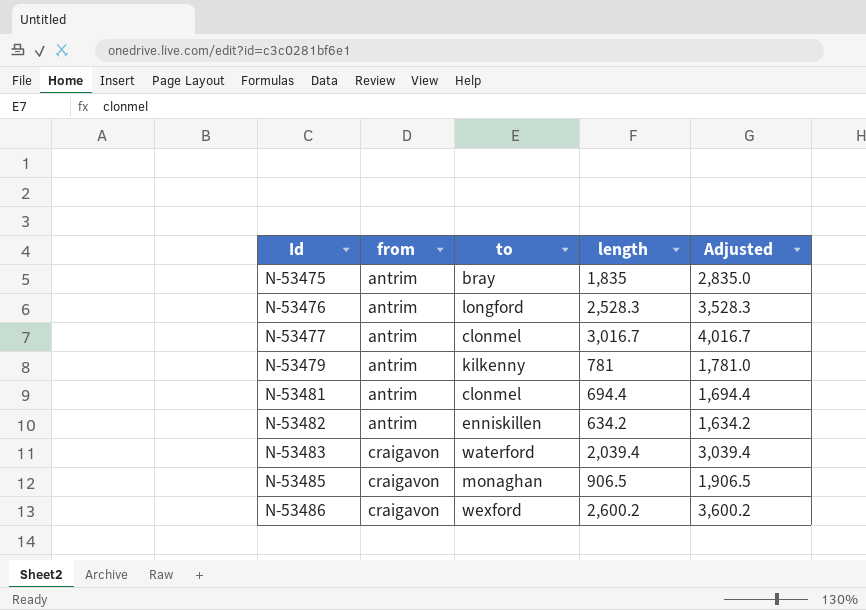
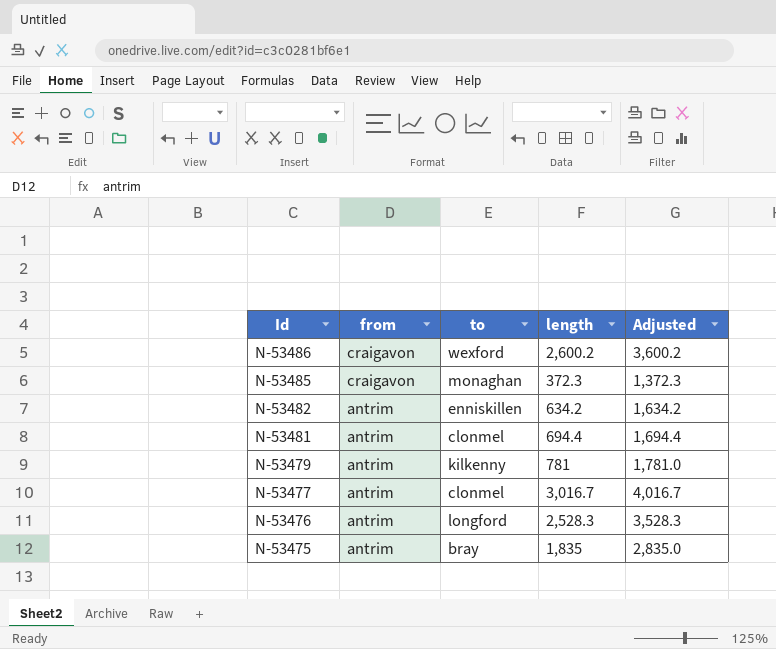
row order: Id ascending -> Id descending
row N-53483: craigavon | waterford | 2,039.4 | 3,039.4 -> none
N-53485 | length: 906.5 -> 372.3
N-53485 | Adjusted: 1,906.5 -> 1,372.3

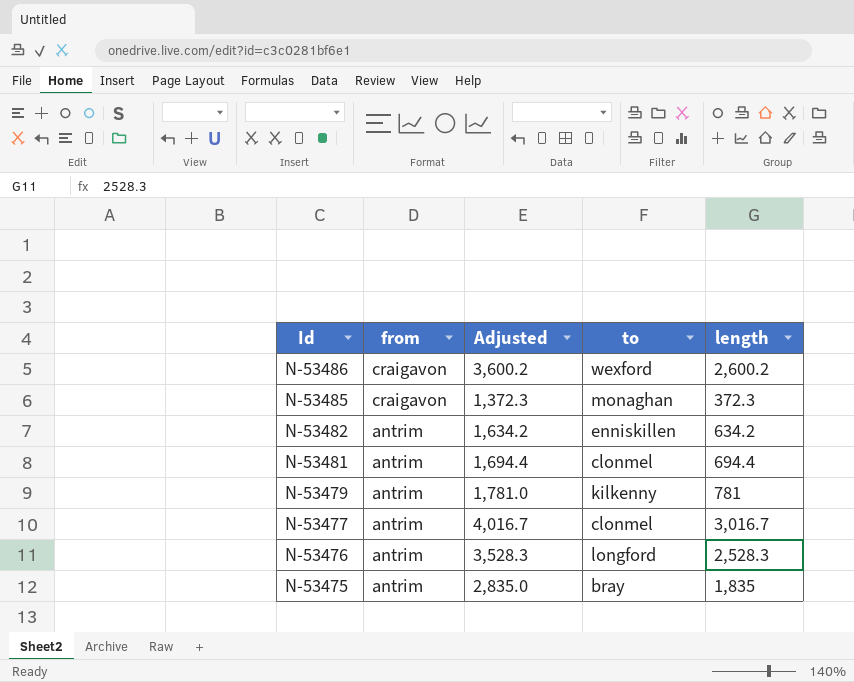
column Adjusted | position: 5 -> 3

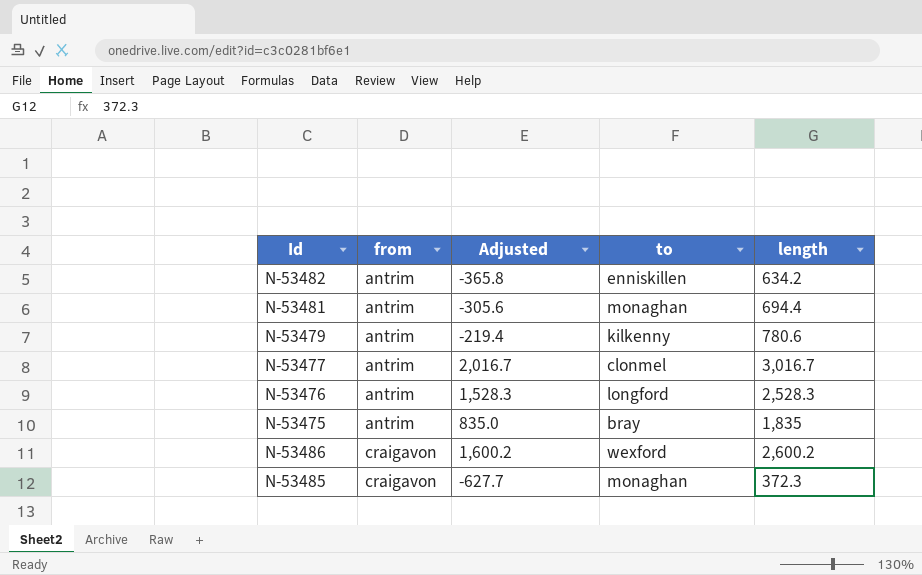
row order: Id descending -> from ascending
column Adjusted | formula: [length] + 1000 -> [length] - 1000
N-53481 | to: clonmel -> monaghan
N-53479 | length: 781 -> 780.6

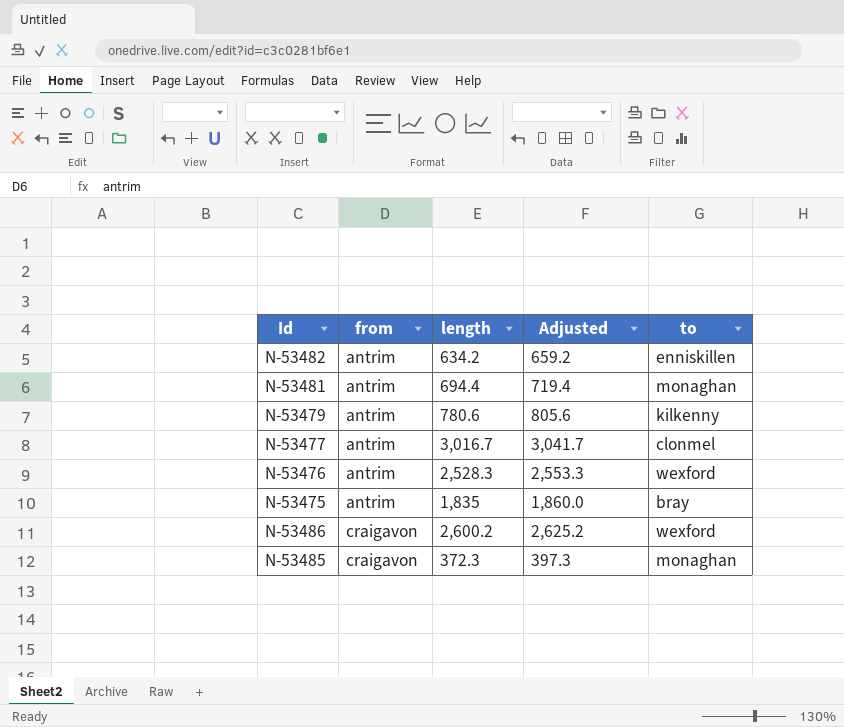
column length | position: 5 -> 3
column Adjusted | formula: [length] - 1000 -> [length] + 25
N-53476 | to: longford -> wexford

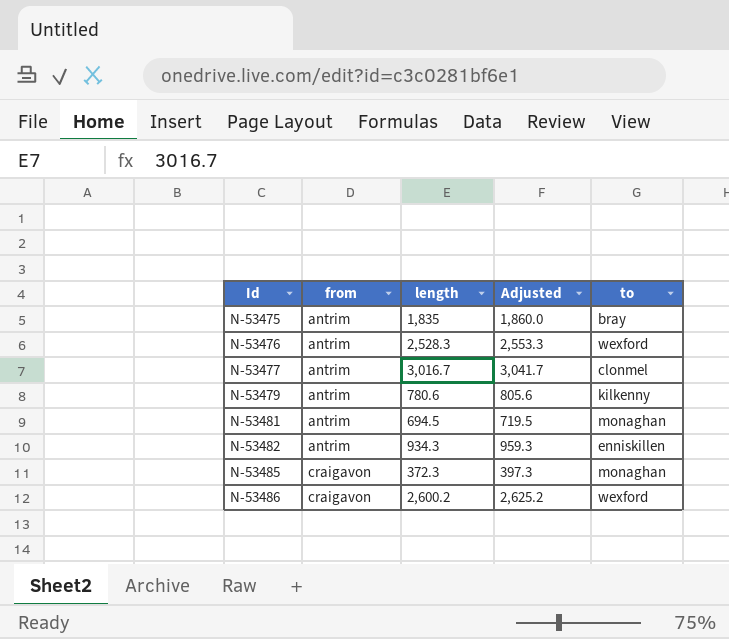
row order: from ascending -> Id ascending
N-53481 | length: 694.4 -> 694.5
N-53481 | Adjusted: 719.4 -> 719.5
N-53482 | length: 634.2 -> 934.3
N-53482 | Adjusted: 659.2 -> 959.3

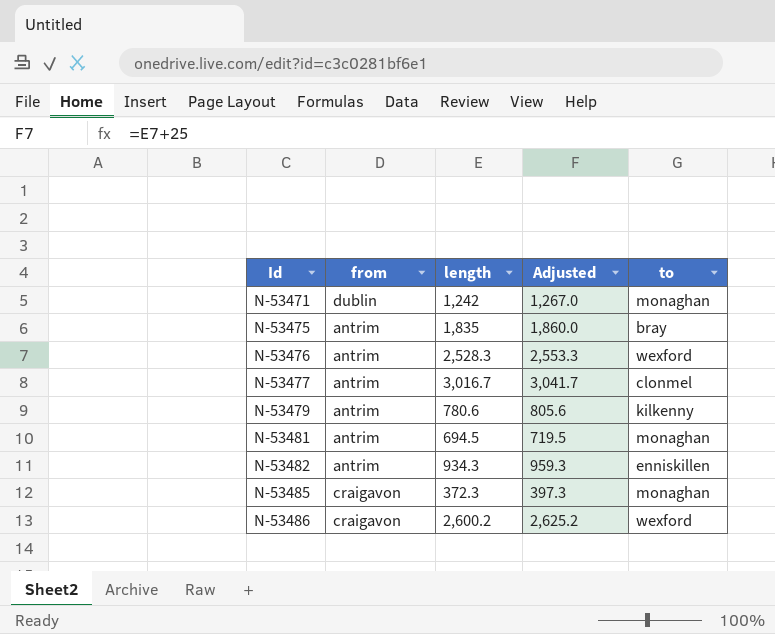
row N-53471: none -> dublin | 1,242 | 1,267.0 | monaghan

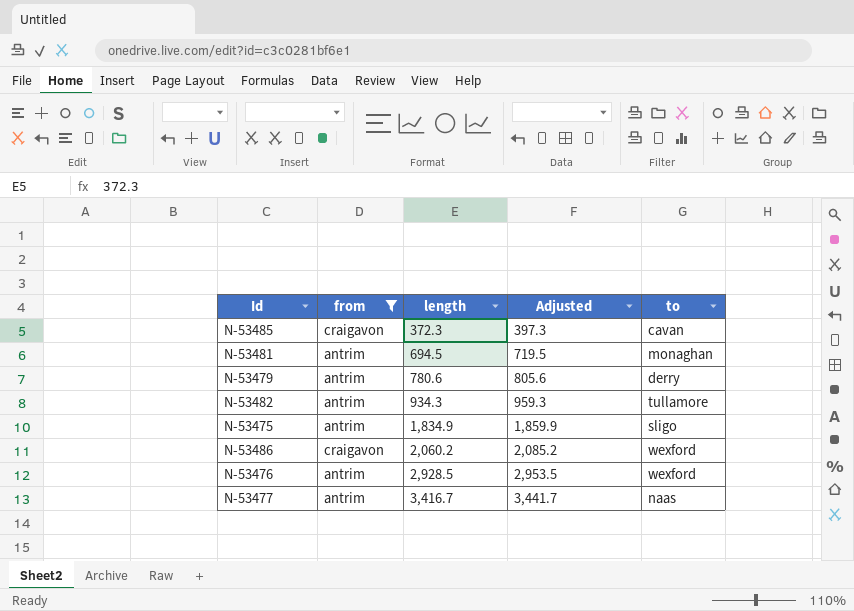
filter: none -> from != dublin
row order: Id ascending -> length ascending
N-53485 | to: monaghan -> cavan
N-53479 | to: kilkenny -> derry
N-53482 | to: enniskillen -> tullamore
N-53475 | length: 1,835 -> 1,834.9
N-53475 | Adjusted: 1,860.0 -> 1,859.9
N-53475 | to: bray -> sligo
N-53486 | length: 2,600.2 -> 2,060.2
N-53486 | Adjusted: 2,625.2 -> 2,085.2
N-53476 | length: 2,528.3 -> 2,928.5
N-53476 | Adjusted: 2,553.3 -> 2,953.5
N-53477 | length: 3,016.7 -> 3,416.7
N-53477 | Adjusted: 3,041.7 -> 3,441.7
N-53477 | to: clonmel -> naas

